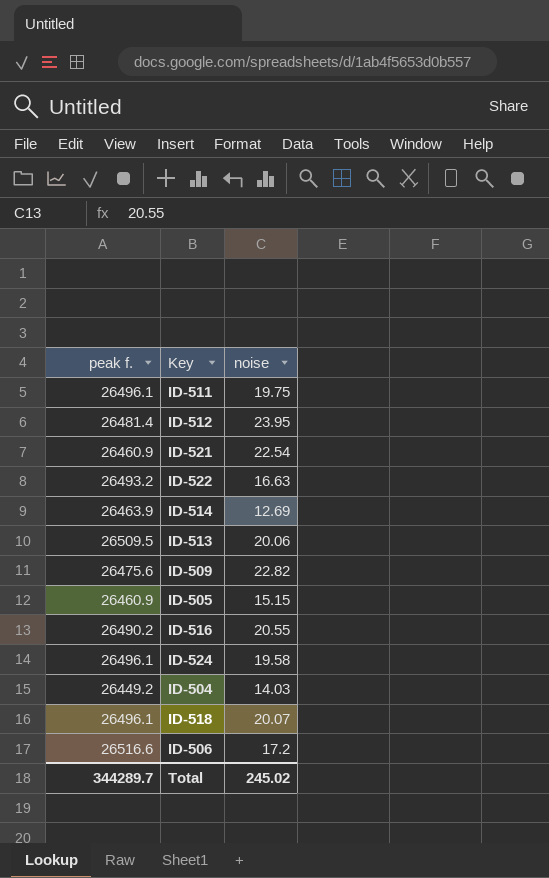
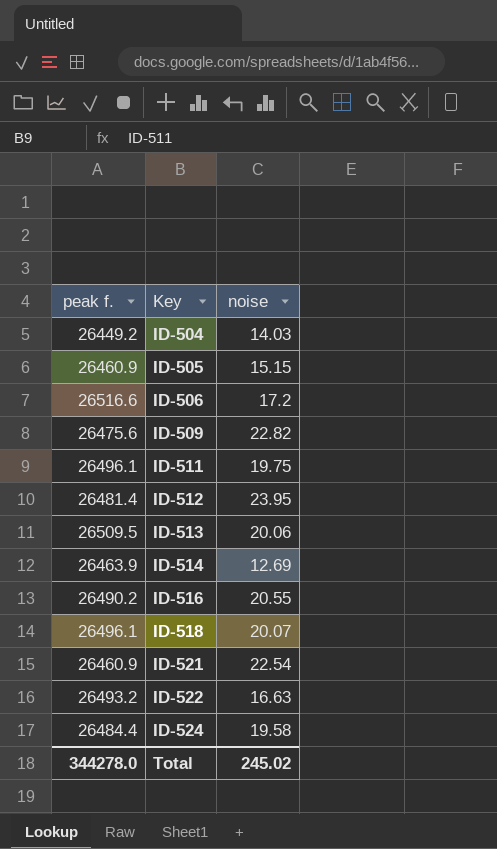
row order: none -> Key ascending
ID-524 | peak f.: 26496.1 -> 26484.4
Total | peak f.: 344289.7 -> 344278.0

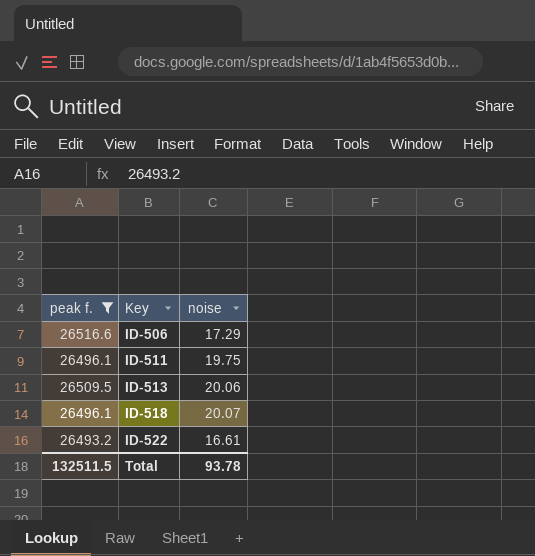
filter: none -> peak f. >= 26493.2
ID-506 | noise: 17.2 -> 17.29
ID-522 | noise: 16.63 -> 16.61
Total | peak f.: 344278.0 -> 132511.5
Total | noise: 245.02 -> 93.78

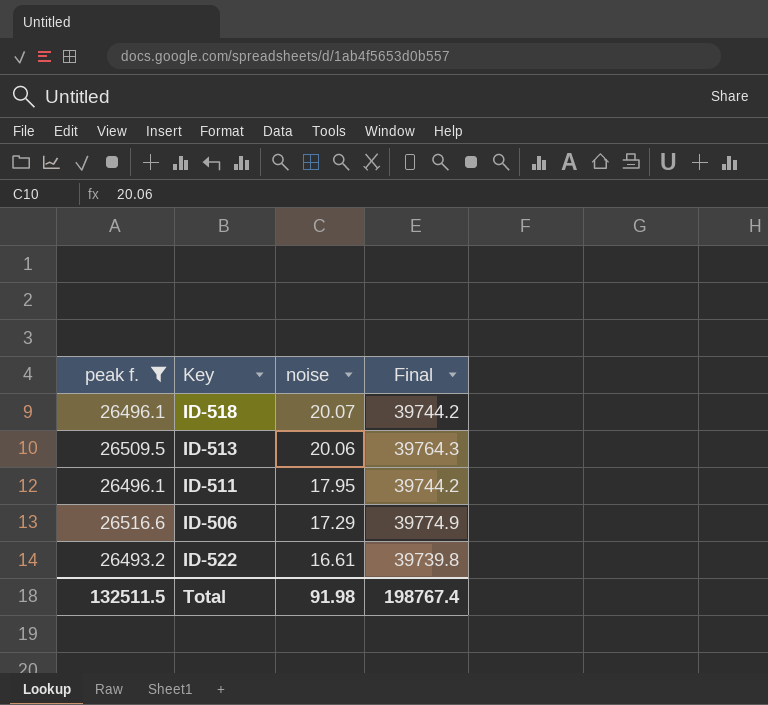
row order: Key ascending -> noise descending
column Final | formula: none -> [peak f.] * 1.5
ID-511 | noise: 19.75 -> 17.95
Total | noise: 93.78 -> 91.98

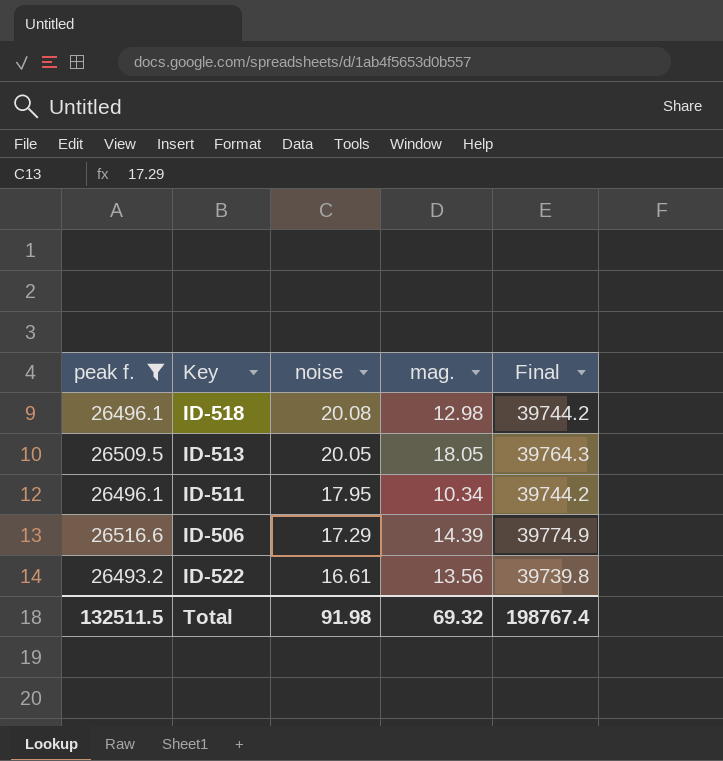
column mag. | position: none -> 4
ID-518 | noise: 20.07 -> 20.08
ID-513 | noise: 20.06 -> 20.05

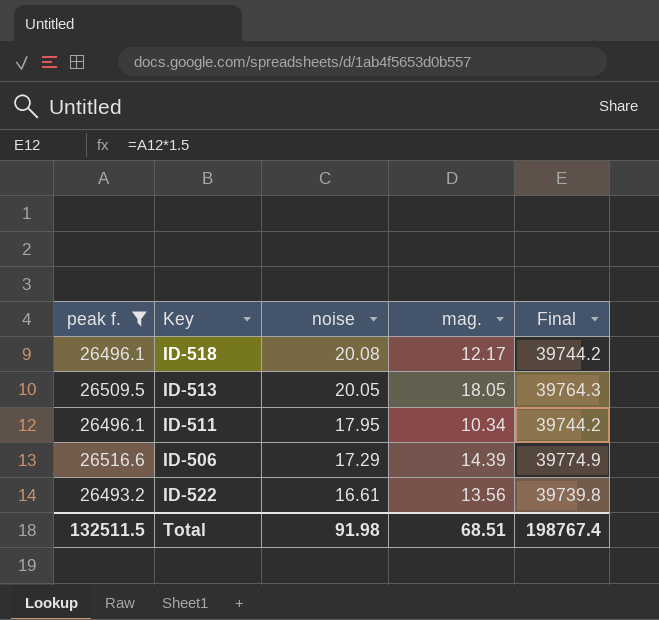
ID-518 | mag.: 12.98 -> 12.17
Total | mag.: 69.32 -> 68.51

